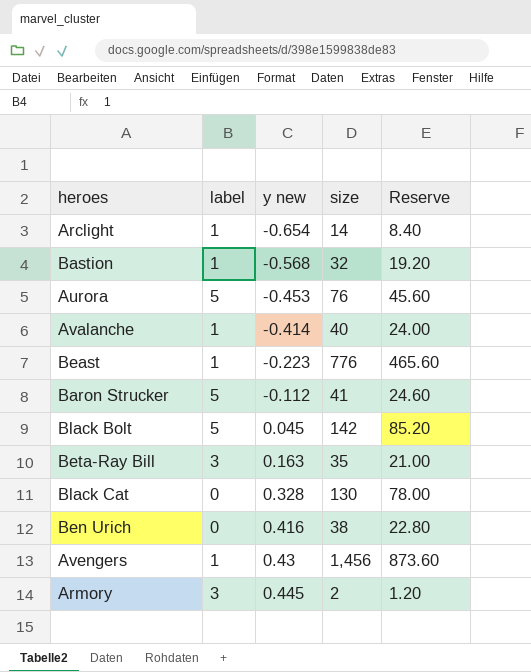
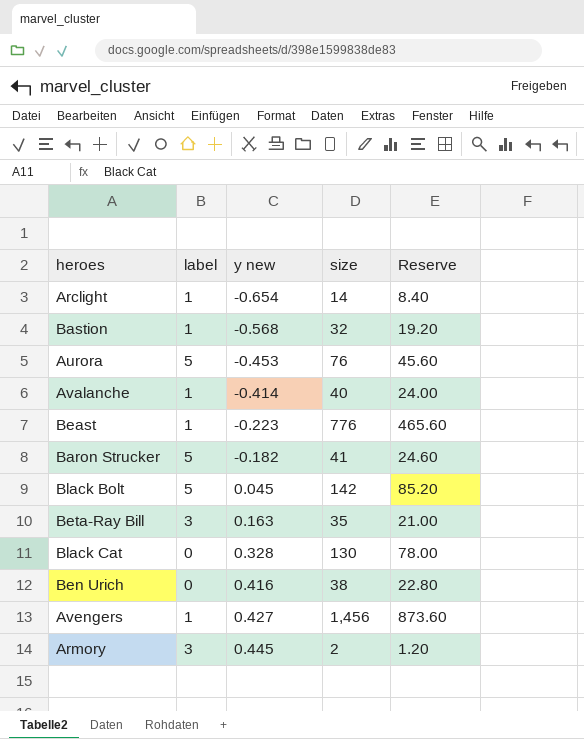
Baron Strucker | y new: -0.112 -> -0.182
Avengers | y new: 0.43 -> 0.427

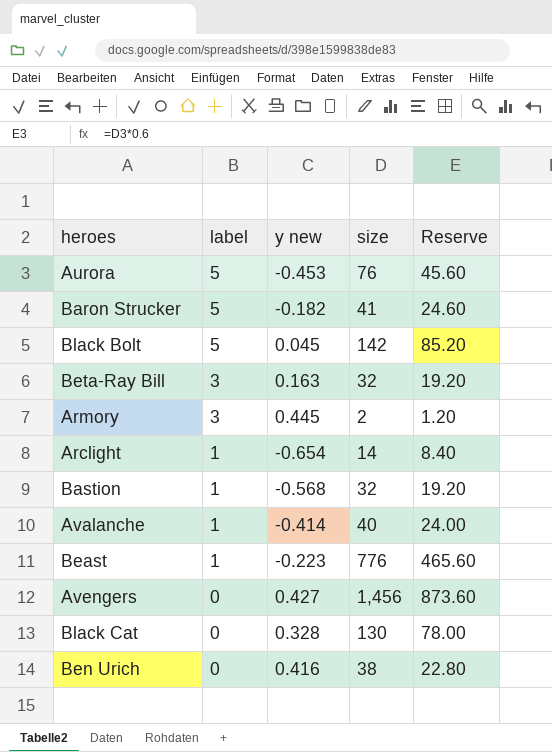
row order: y new ascending -> label descending
Beta-Ray Bill | size: 35 -> 32
Beta-Ray Bill | Reserve: 21.00 -> 19.20
Avengers | label: 1 -> 0

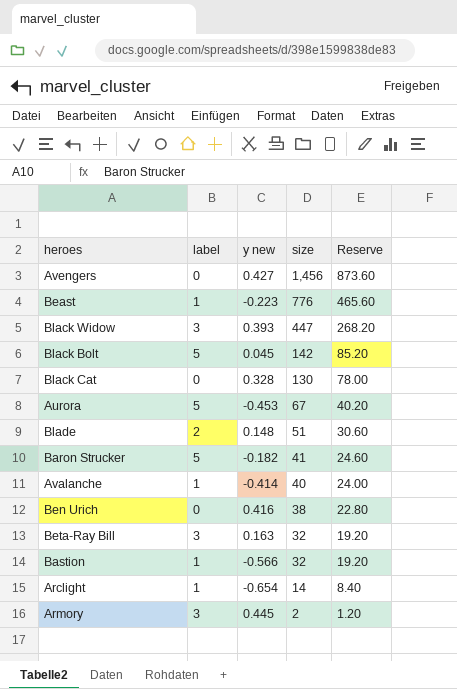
row order: label descending -> size descending
row Black Widow: none -> 3 | 0.393 | 447 | 268.20
Aurora | size: 76 -> 67
Aurora | Reserve: 45.60 -> 40.20
row Blade: none -> 2 | 0.148 | 51 | 30.60
Bastion | y new: -0.568 -> -0.566

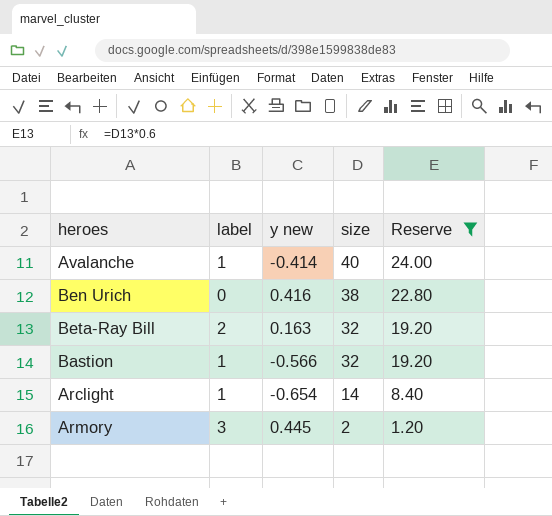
filter: none -> Reserve <= 24.00
Beta-Ray Bill | label: 3 -> 2

